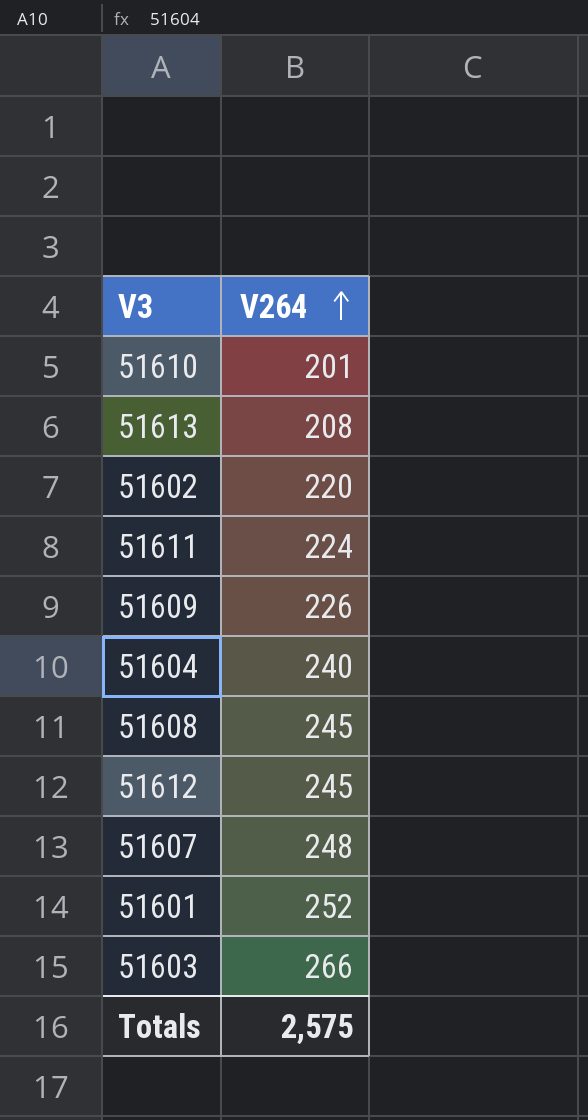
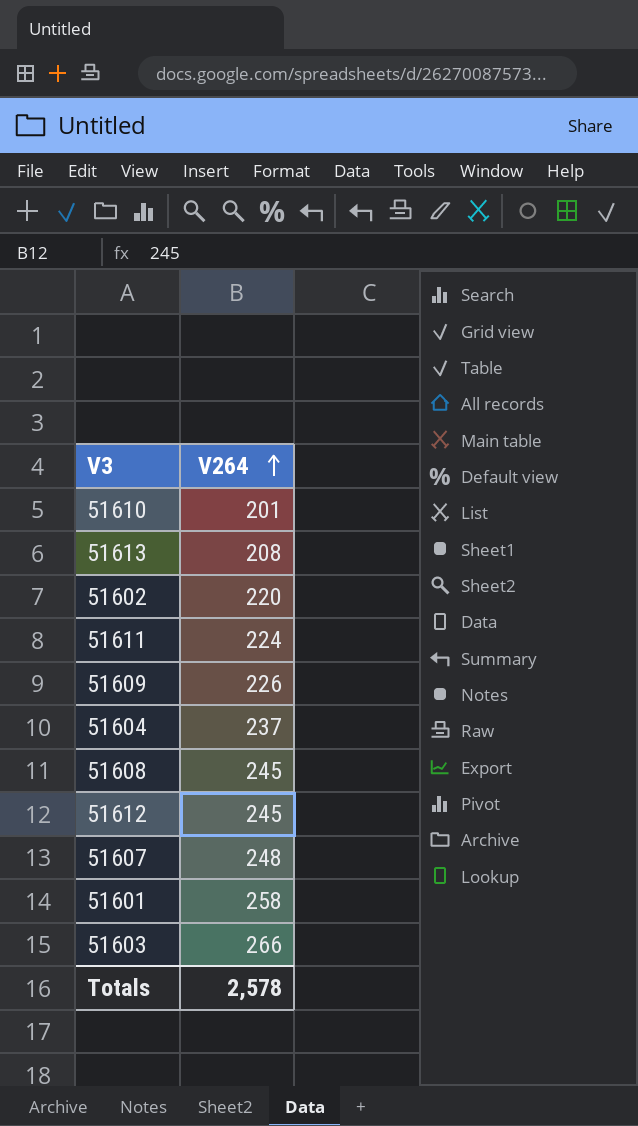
51604 | V264: 240 -> 237
51601 | V264: 252 -> 258
Totals | V264: 2,575 -> 2,578

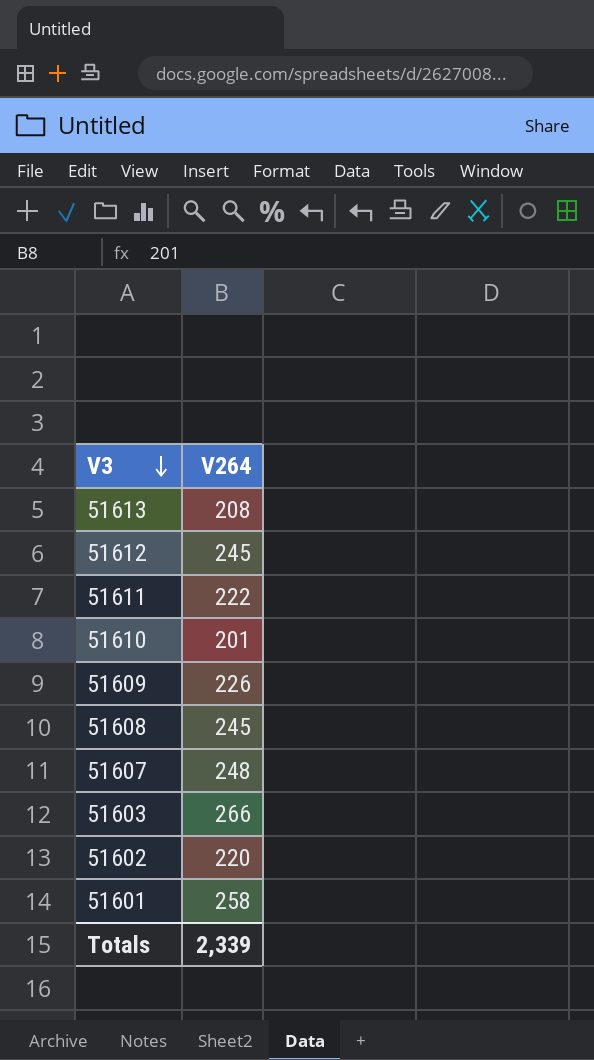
row order: V264 ascending -> V3 descending
row 51604: 237 -> none
51611 | V264: 224 -> 222
Totals | V264: 2,578 -> 2,339

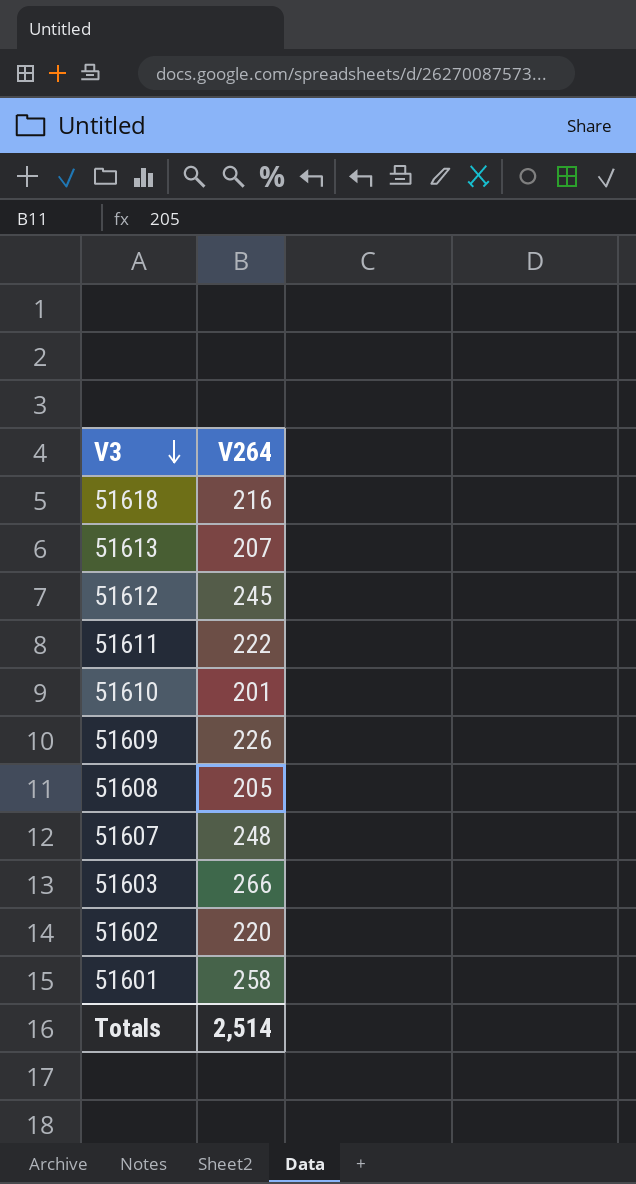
row 51618: none -> 216
51613 | V264: 208 -> 207
51608 | V264: 245 -> 205
Totals | V264: 2,339 -> 2,514

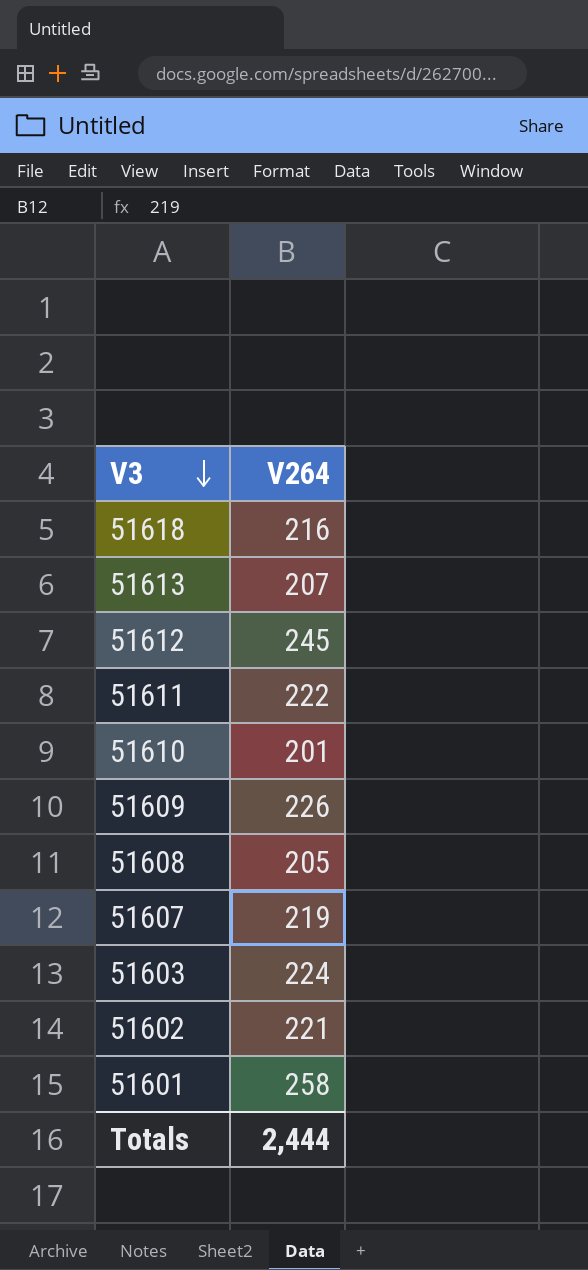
51607 | V264: 248 -> 219
51603 | V264: 266 -> 224
51602 | V264: 220 -> 221
Totals | V264: 2,514 -> 2,444

